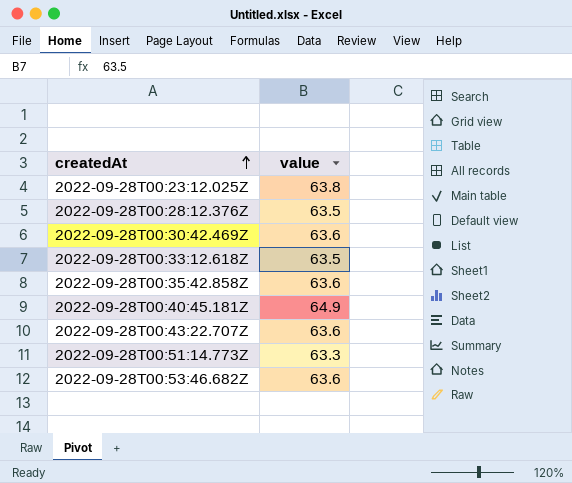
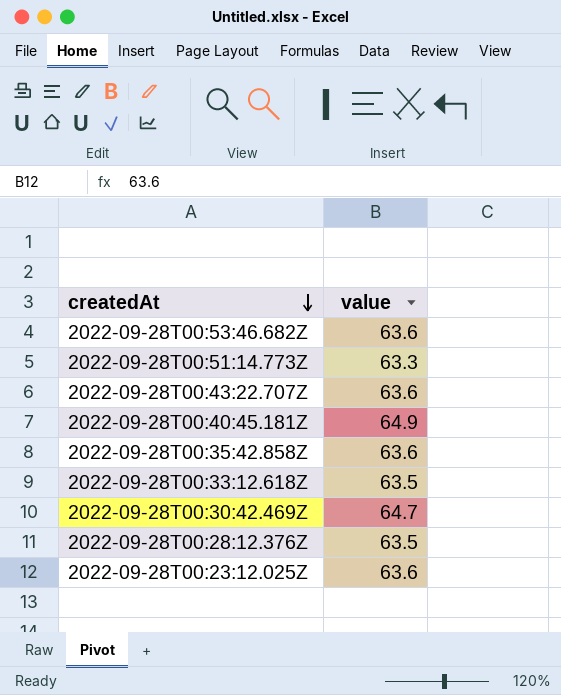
row order: createdAt ascending -> createdAt descending
2022-09-28T00:30:42.469Z | value: 63.6 -> 64.7
2022-09-28T00:23:12.025Z | value: 63.8 -> 63.6

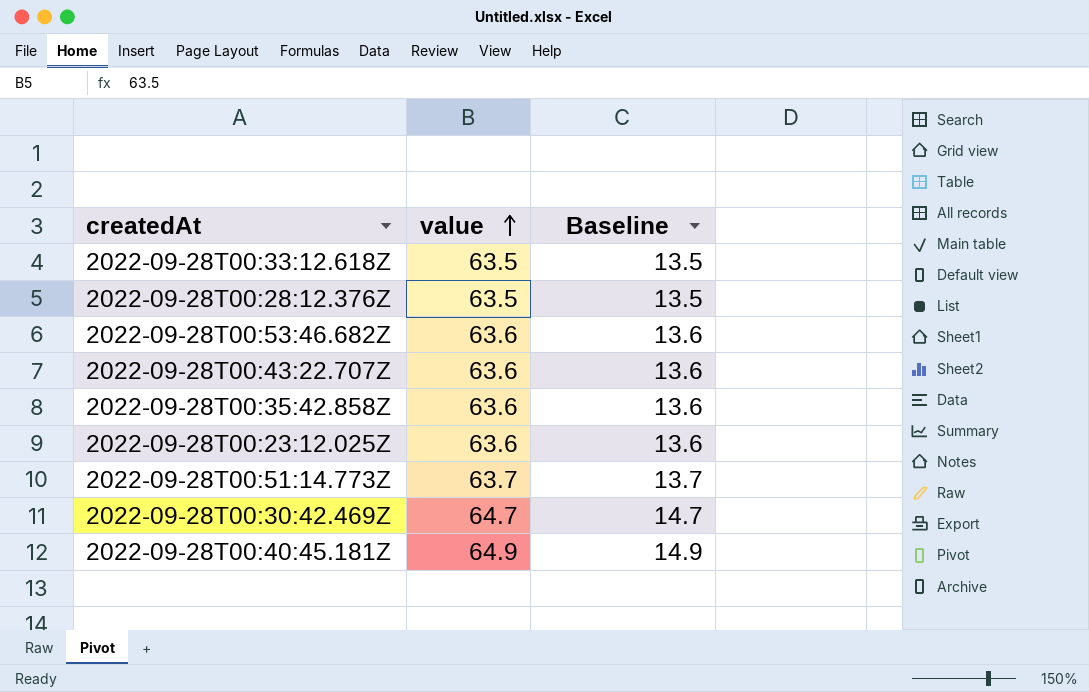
row order: createdAt descending -> value ascending
column Baseline | formula: none -> [value] - 50
2022-09-28T00:51:14.773Z | value: 63.3 -> 63.7

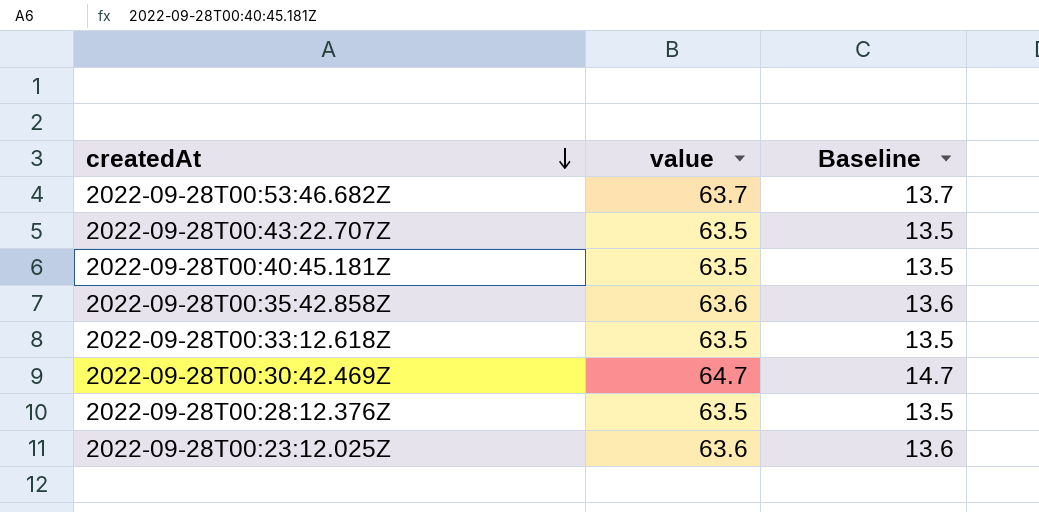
row order: value ascending -> createdAt descending
row 2022-09-28T00:51:14.773Z: 63.7 | 13.7 -> none
2022-09-28T00:53:46.682Z | value: 63.6 -> 63.7
2022-09-28T00:53:46.682Z | Baseline: 13.6 -> 13.7
2022-09-28T00:43:22.707Z | value: 63.6 -> 63.5
2022-09-28T00:43:22.707Z | Baseline: 13.6 -> 13.5
2022-09-28T00:40:45.181Z | value: 64.9 -> 63.5
2022-09-28T00:40:45.181Z | Baseline: 14.9 -> 13.5

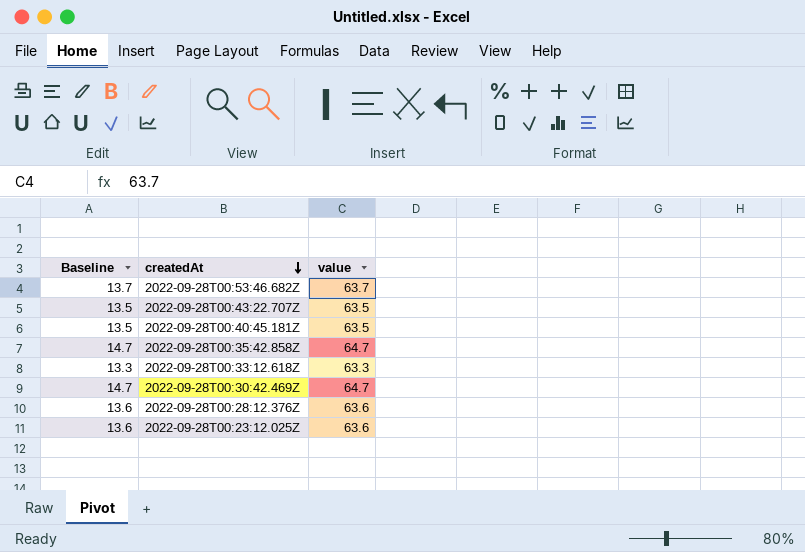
column Baseline | position: 3 -> 1
2022-09-28T00:35:42.858Z | Baseline: 13.6 -> 14.7
2022-09-28T00:35:42.858Z | value: 63.6 -> 64.7
2022-09-28T00:33:12.618Z | Baseline: 13.5 -> 13.3
2022-09-28T00:33:12.618Z | value: 63.5 -> 63.3
2022-09-28T00:28:12.376Z | Baseline: 13.5 -> 13.6
2022-09-28T00:28:12.376Z | value: 63.5 -> 63.6

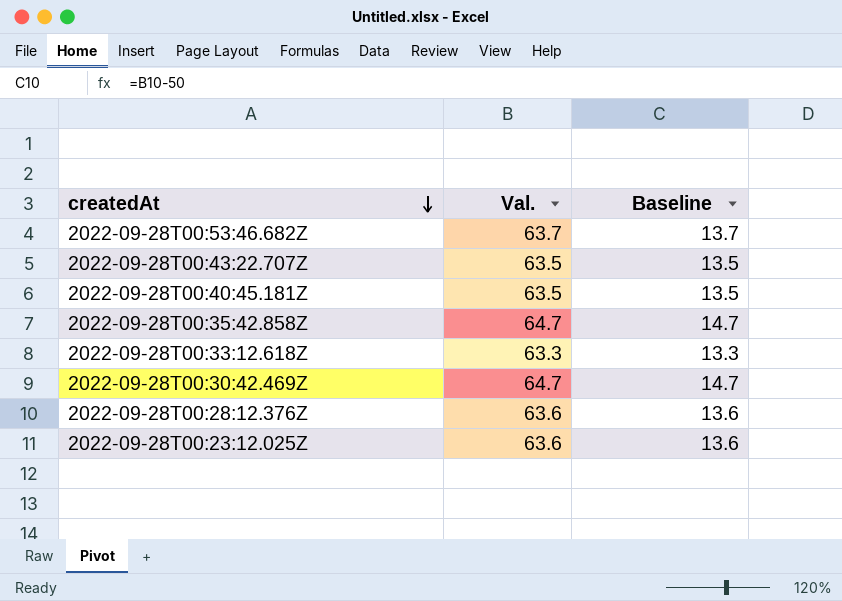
column name: value -> Val.
column Baseline | position: 1 -> 3

